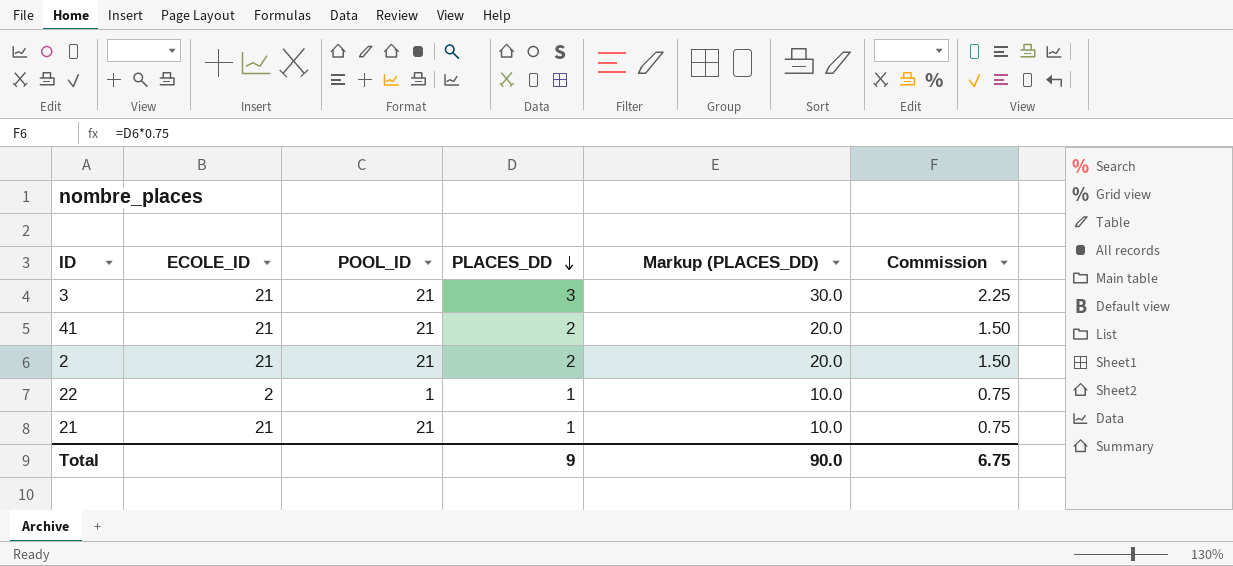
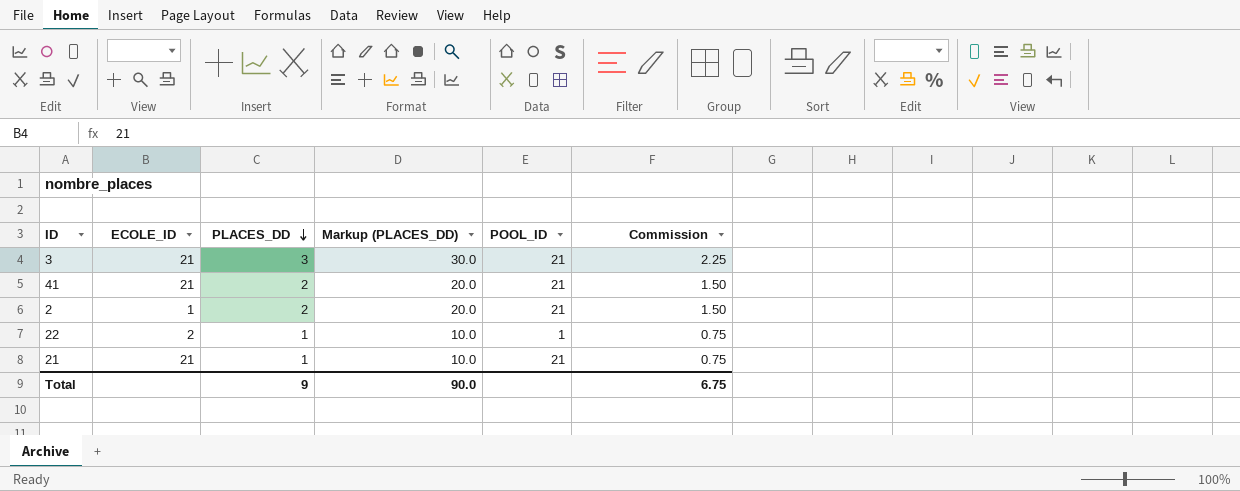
column POOL_ID | position: 3 -> 5
2 | ECOLE_ID: 21 -> 1

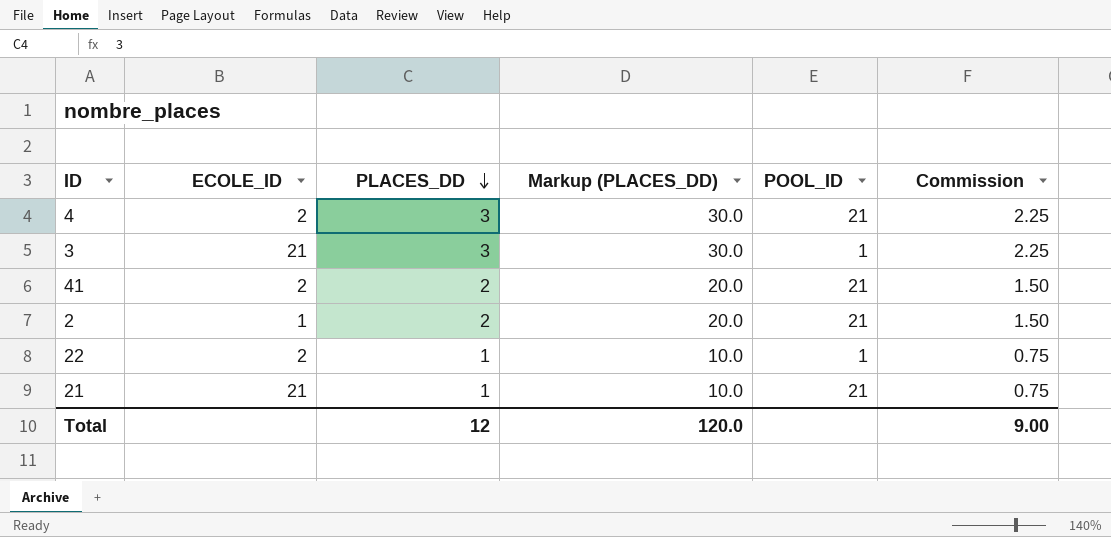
row 4: none -> 2 | 3 | 30.0 | 21 | 2.25
3 | POOL_ID: 21 -> 1
41 | ECOLE_ID: 21 -> 2
Total | PLACES_DD: 9 -> 12
Total | Markup (PLACES_DD): 90.0 -> 120.0
Total | Commission: 6.75 -> 9.00

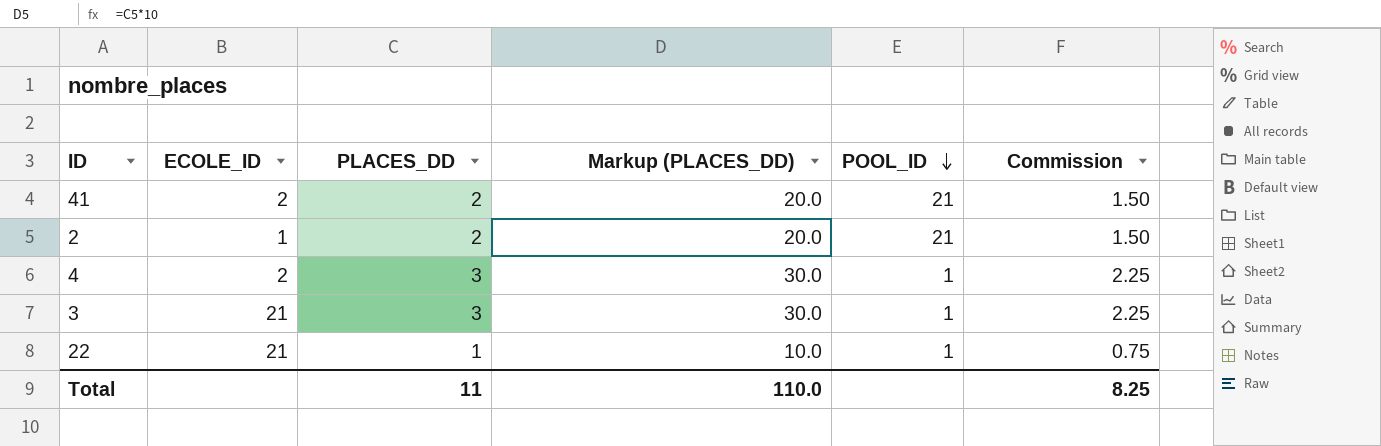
row order: PLACES_DD descending -> POOL_ID descending
row 21: 21 | 1 | 10.0 | 21 | 0.75 -> none
4 | POOL_ID: 21 -> 1
22 | ECOLE_ID: 2 -> 21
Total | PLACES_DD: 12 -> 11
Total | Markup (PLACES_DD): 120.0 -> 110.0
Total | Commission: 9.00 -> 8.25

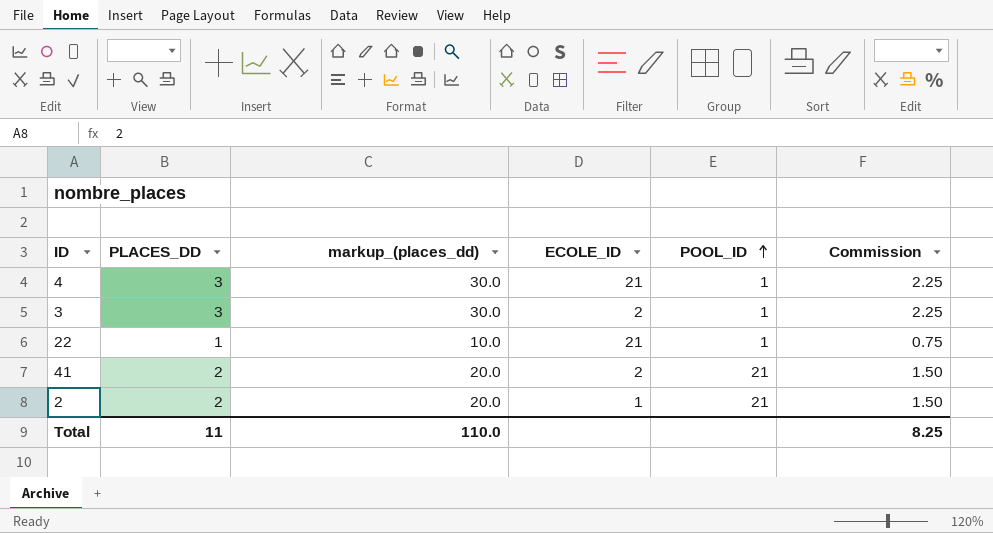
row order: POOL_ID descending -> POOL_ID ascending
column name: Markup (PLACES_DD) -> markup_(places_dd)
column ECOLE_ID | position: 2 -> 4
4 | ECOLE_ID: 2 -> 21
3 | ECOLE_ID: 21 -> 2

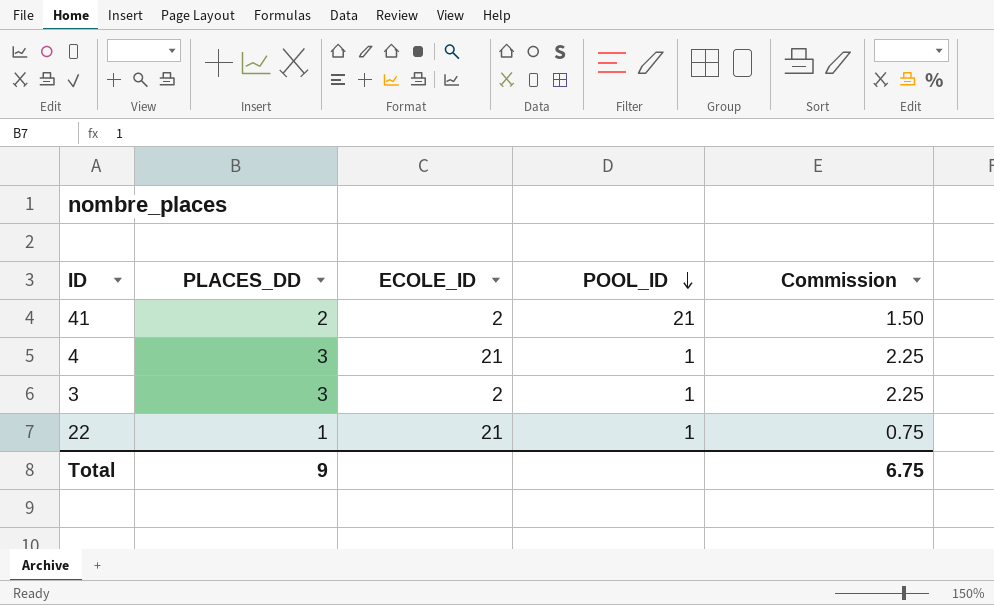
row order: POOL_ID ascending -> POOL_ID descending
column markup_(places_dd) | formula: [PLACES_DD] * 10 -> none
row 2: 2 | 20.0 | 1 | 21 | 1.50 -> none
Total | PLACES_DD: 11 -> 9
Total | Commission: 8.25 -> 6.75

